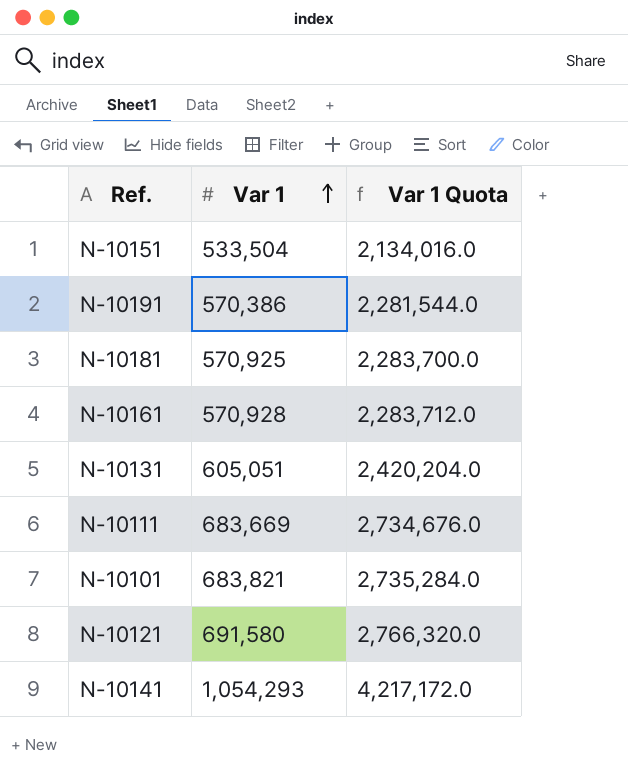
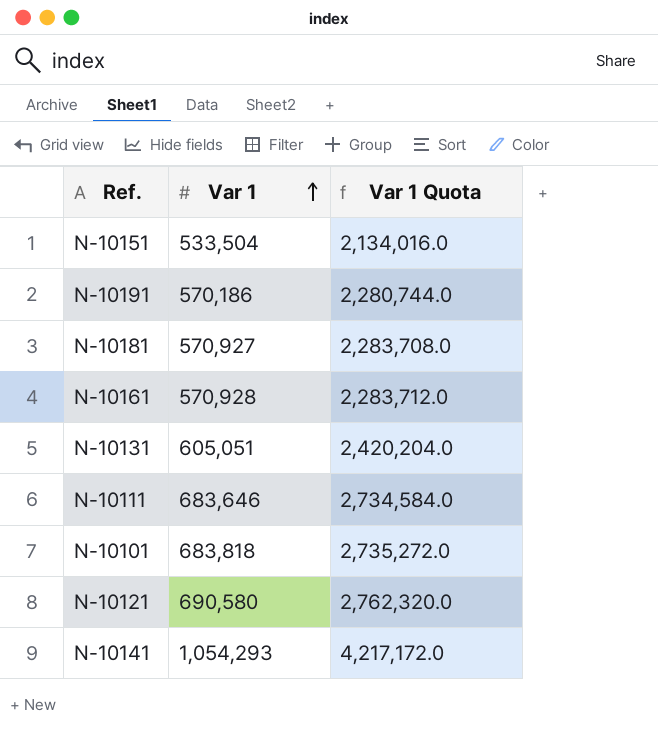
N-10191 | Var 1: 570,386 -> 570,186
N-10191 | Var 1 Quota: 2,281,544.0 -> 2,280,744.0
N-10181 | Var 1: 570,925 -> 570,927
N-10181 | Var 1 Quota: 2,283,700.0 -> 2,283,708.0
N-10111 | Var 1: 683,669 -> 683,646
N-10111 | Var 1 Quota: 2,734,676.0 -> 2,734,584.0
N-10101 | Var 1: 683,821 -> 683,818
N-10101 | Var 1 Quota: 2,735,284.0 -> 2,735,272.0
N-10121 | Var 1: 691,580 -> 690,580
N-10121 | Var 1 Quota: 2,766,320.0 -> 2,762,320.0

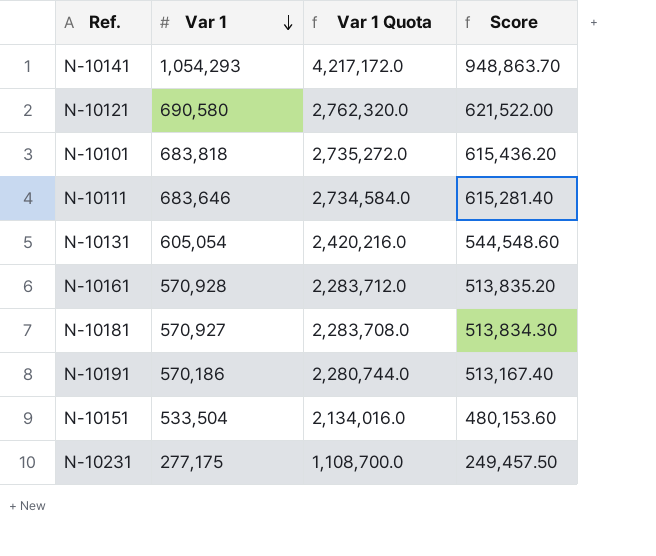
row order: Var 1 ascending -> Var 1 descending
column Score | formula: none -> [Var 1] * 0.9
N-10131 | Var 1: 605,051 -> 605,054
N-10131 | Var 1 Quota: 2,420,204.0 -> 2,420,216.0
row N-10231: none -> 277,175 | 1,108,700.0 | 249,457.50

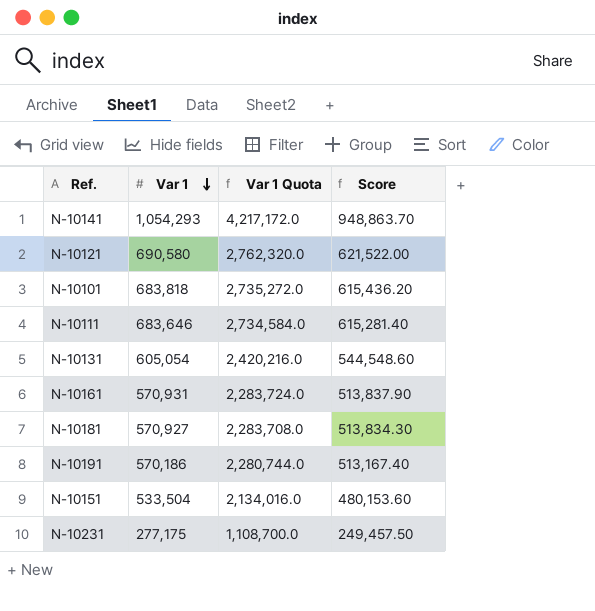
N-10161 | Var 1: 570,928 -> 570,931
N-10161 | Var 1 Quota: 2,283,712.0 -> 2,283,724.0
N-10161 | Score: 513,835.20 -> 513,837.90

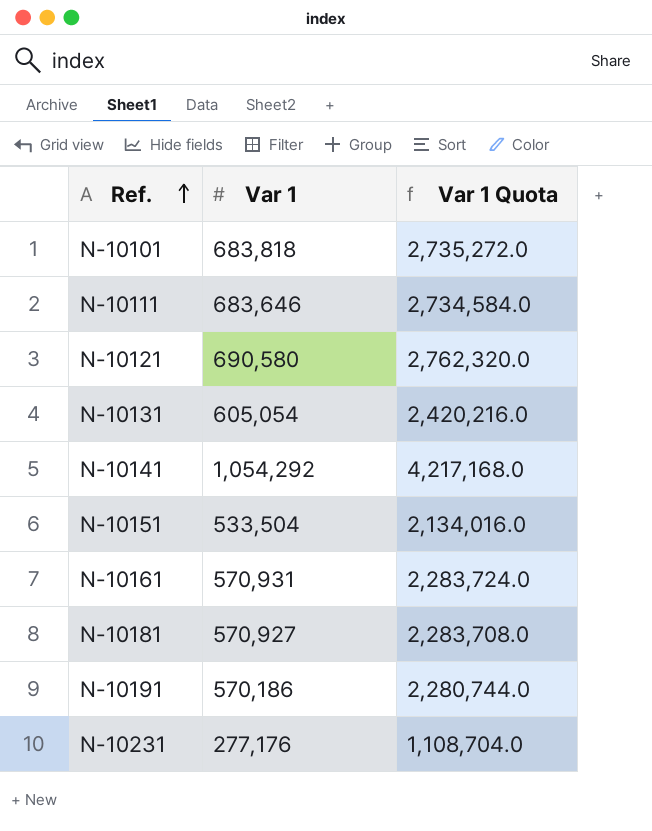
row order: Var 1 descending -> Ref. ascending
column Score | formula: [Var 1] * 0.9 -> none
N-10141 | Var 1: 1,054,293 -> 1,054,292
N-10141 | Var 1 Quota: 4,217,172.0 -> 4,217,168.0
N-10231 | Var 1: 277,175 -> 277,176
N-10231 | Var 1 Quota: 1,108,700.0 -> 1,108,704.0

